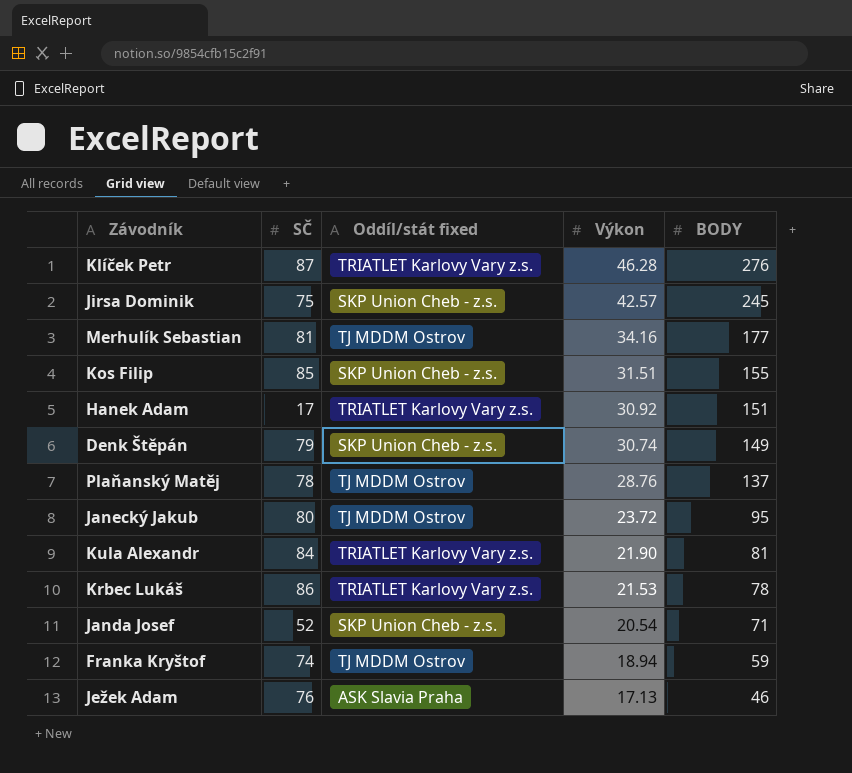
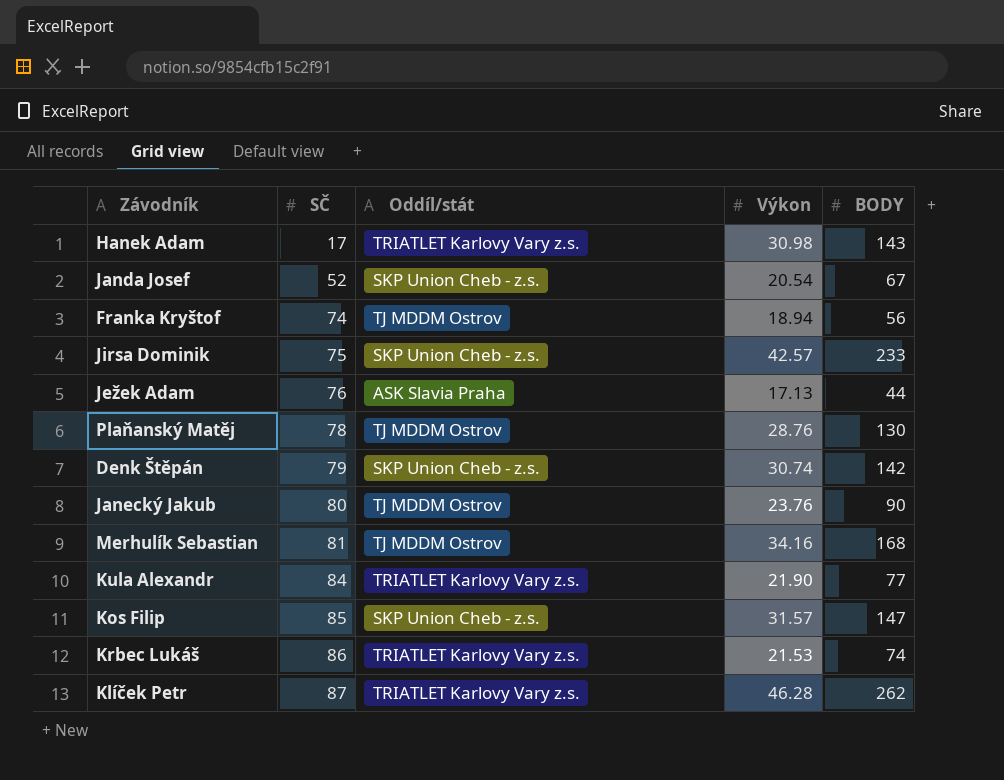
row order: Výkon descending -> SČ ascending
column name: Oddíl/stát fixed -> Oddíl/stát
Hanek Adam | Výkon: 30.92 -> 30.98
Hanek Adam | BODY: 151 -> 143
Janda Josef | BODY: 71 -> 67
Franka Kryštof | BODY: 59 -> 56
Jirsa Dominik | BODY: 245 -> 233
Ježek Adam | BODY: 46 -> 44
Plaňanský Matěj | BODY: 137 -> 130
Denk Štěpán | BODY: 149 -> 142
Janecký Jakub | Výkon: 23.72 -> 23.76
Janecký Jakub | BODY: 95 -> 90
Merhulík Sebastian | BODY: 177 -> 168
Kula Alexandr | BODY: 81 -> 77
Kos Filip | Výkon: 31.51 -> 31.57
Kos Filip | BODY: 155 -> 147
Krbec Lukáš | BODY: 78 -> 74
Klíček Petr | BODY: 276 -> 262

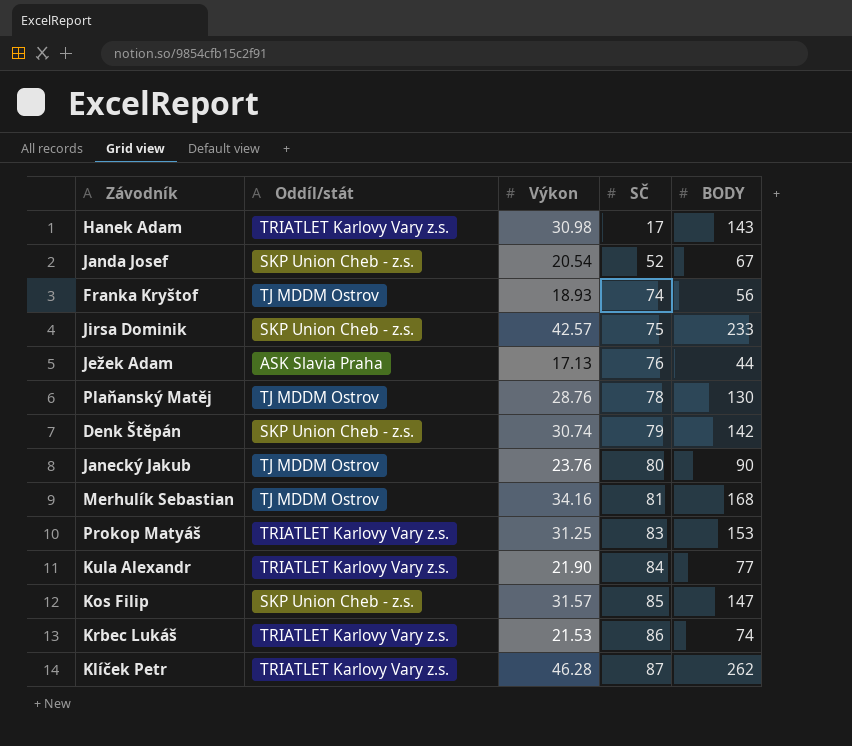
column SČ | position: 2 -> 4
Franka Kryštof | Výkon: 18.94 -> 18.93
row Prokop Matyáš: none -> TRIATLET Karlovy Vary z.s. | 31.25 | 83 | 153

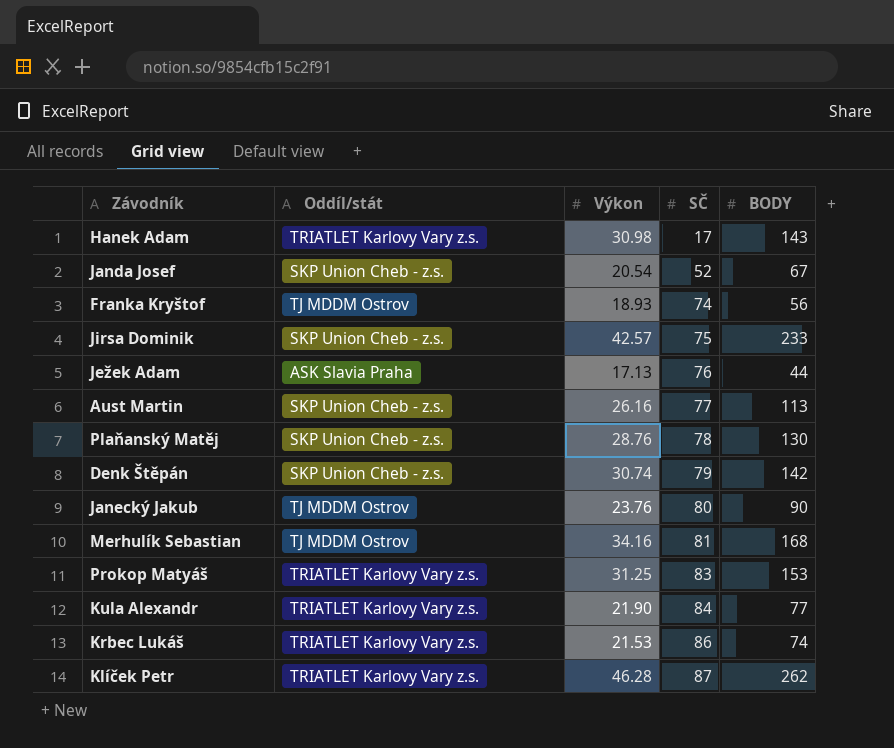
row Kos Filip: SKP Union Cheb - z.s. | 31.57 | 85 | 147 -> none
row Aust Martin: none -> SKP Union Cheb - z.s. | 26.16 | 77 | 113
Plaňanský Matěj | Oddíl/stát: TJ MDDM Ostrov -> SKP Union Cheb - z.s.

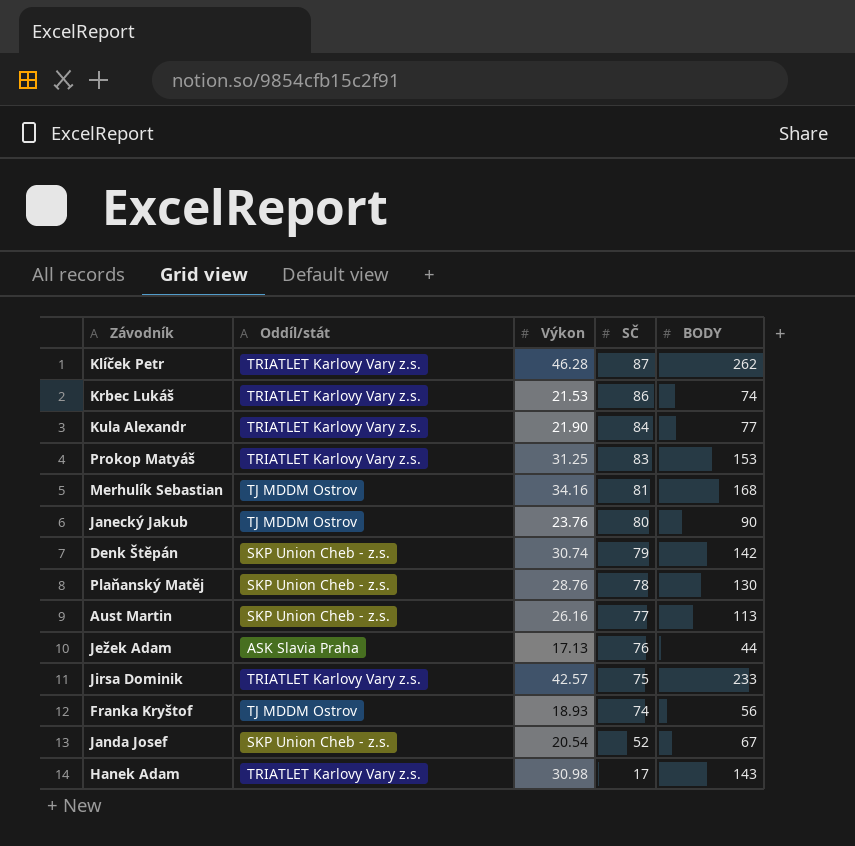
row order: SČ ascending -> SČ descending
Jirsa Dominik | Oddíl/stát: SKP Union Cheb - z.s. -> TRIATLET Karlovy Vary z.s.

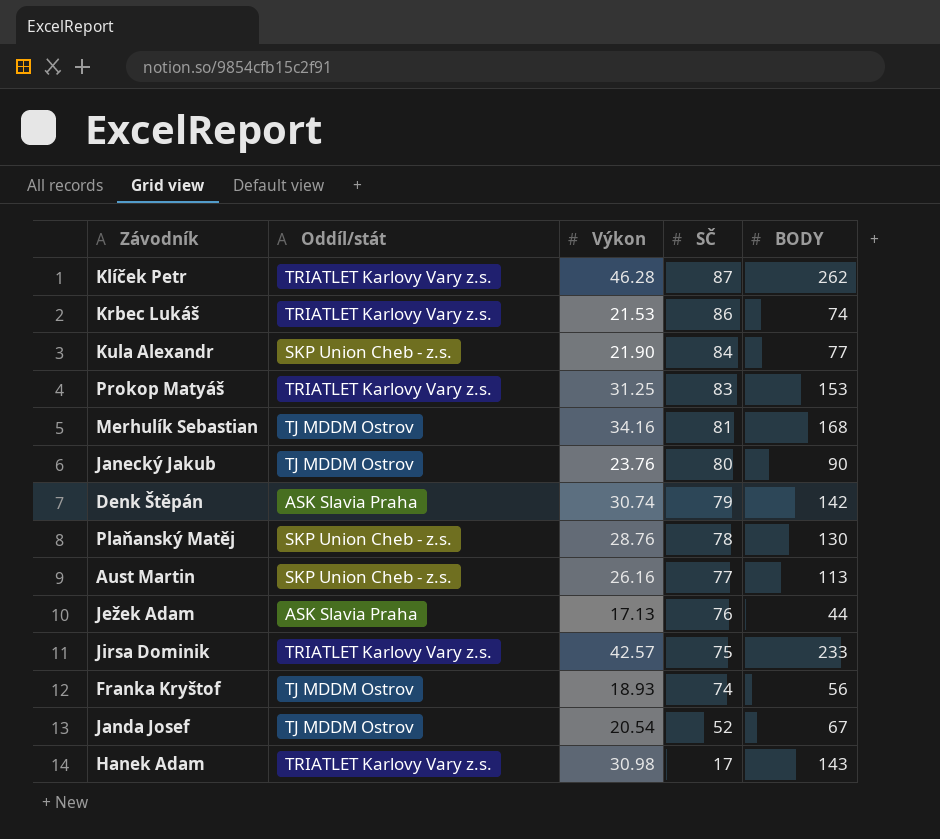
Kula Alexandr | Oddíl/stát: TRIATLET Karlovy Vary z.s. -> SKP Union Cheb - z.s.
Denk Štěpán | Oddíl/stát: SKP Union Cheb - z.s. -> ASK Slavia Praha
Janda Josef | Oddíl/stát: SKP Union Cheb - z.s. -> TJ MDDM Ostrov

